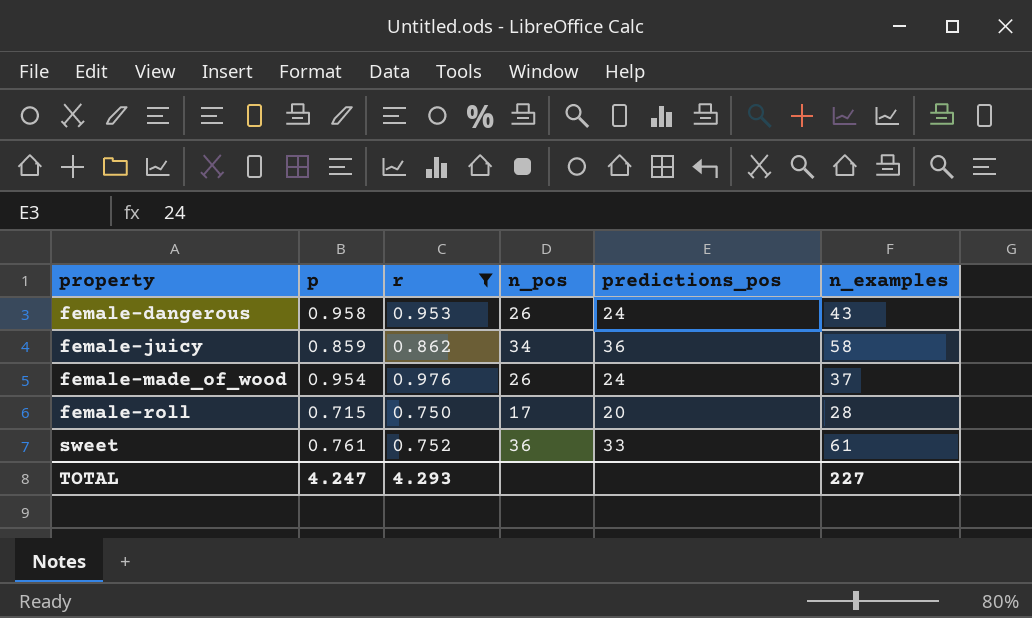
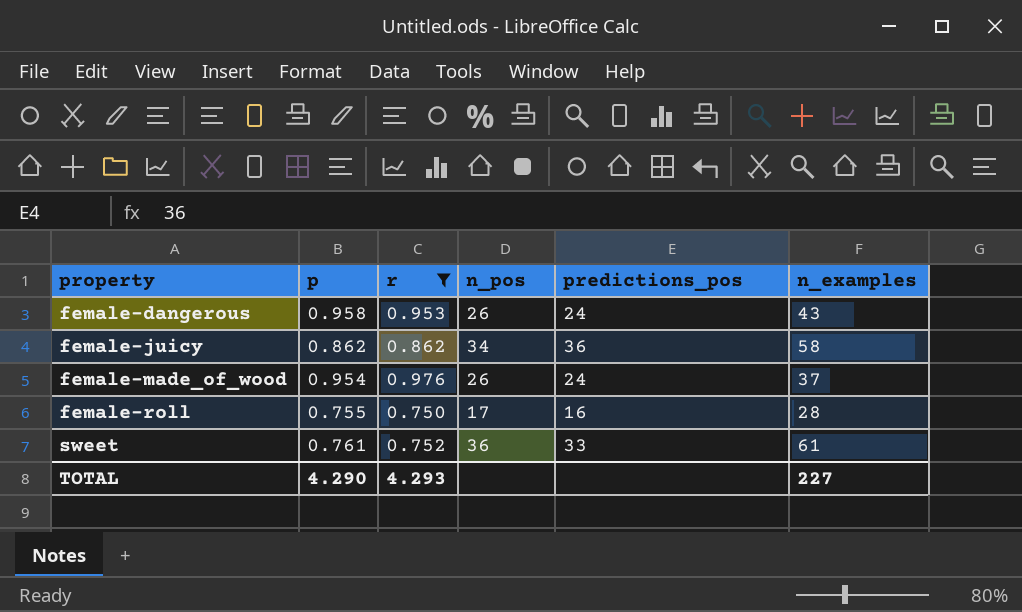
female-juicy | p: 0.859 -> 0.862
female-roll | p: 0.715 -> 0.755
female-roll | predictions_pos: 20 -> 16
TOTAL | p: 4.247 -> 4.290

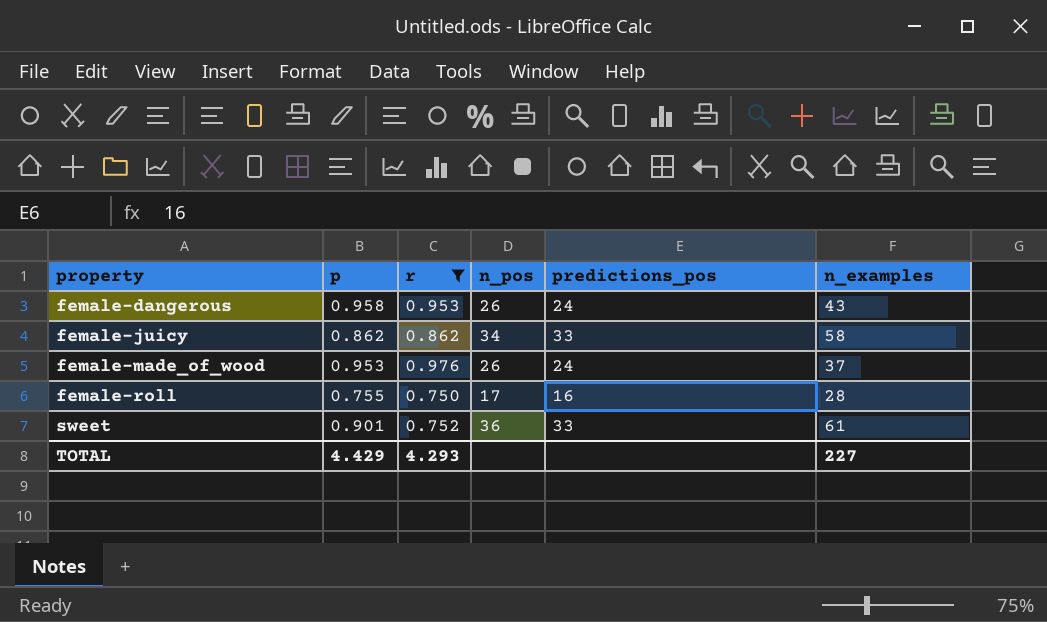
female-juicy | predictions_pos: 36 -> 33
female-made_of_wood | p: 0.954 -> 0.953
sweet | p: 0.761 -> 0.901
TOTAL | p: 4.290 -> 4.429

